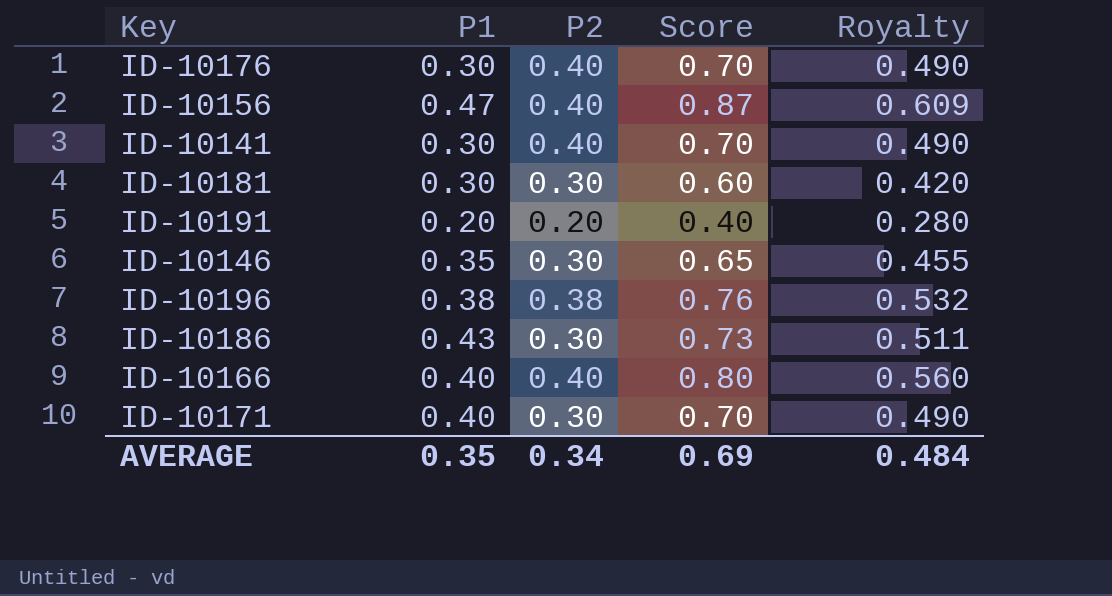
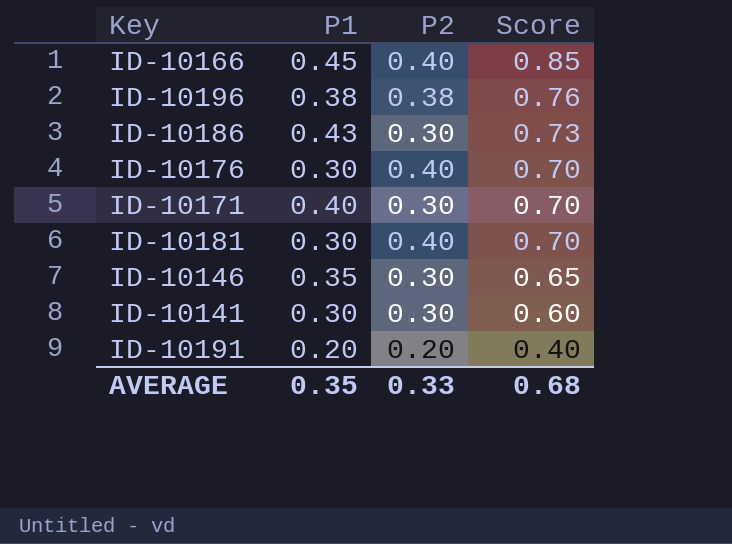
row order: none -> Score descending
column Royalty | formula: [Score] * 0.7 -> none
row ID-10156: 0.47 | 0.40 | 0.87 | 0.609 -> none
ID-10166 | P1: 0.40 -> 0.45
ID-10166 | Score: 0.80 -> 0.85
ID-10181 | P2: 0.30 -> 0.40
ID-10181 | Score: 0.60 -> 0.70
ID-10141 | P2: 0.40 -> 0.30
ID-10141 | Score: 0.70 -> 0.60
AVERAGE | P2: 0.34 -> 0.33
AVERAGE | Score: 0.69 -> 0.68

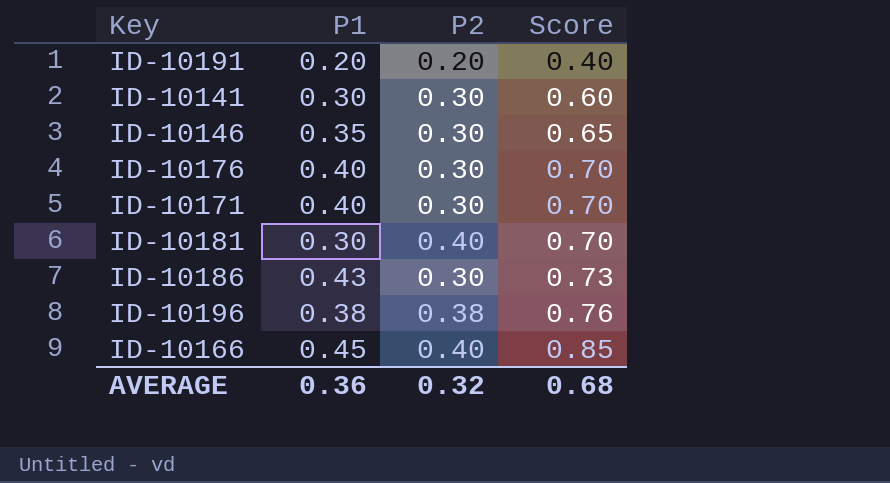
row order: Score descending -> Score ascending
ID-10176 | P1: 0.30 -> 0.40
ID-10176 | P2: 0.40 -> 0.30
AVERAGE | P1: 0.35 -> 0.36
AVERAGE | P2: 0.33 -> 0.32

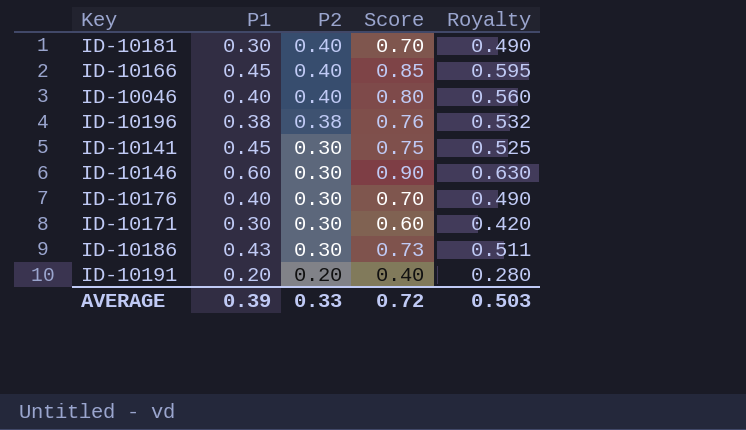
row order: Score ascending -> P2 descending
column Royalty | formula: none -> [Score] * 0.7
row ID-10046: none -> 0.40 | 0.40 | 0.80 | 0.560
ID-10141 | P1: 0.30 -> 0.45
ID-10141 | Score: 0.60 -> 0.75
ID-10146 | P1: 0.35 -> 0.60
ID-10146 | Score: 0.65 -> 0.90
ID-10171 | P1: 0.40 -> 0.30
ID-10171 | Score: 0.70 -> 0.60
AVERAGE | P1: 0.36 -> 0.39
AVERAGE | P2: 0.32 -> 0.33
AVERAGE | Score: 0.68 -> 0.72

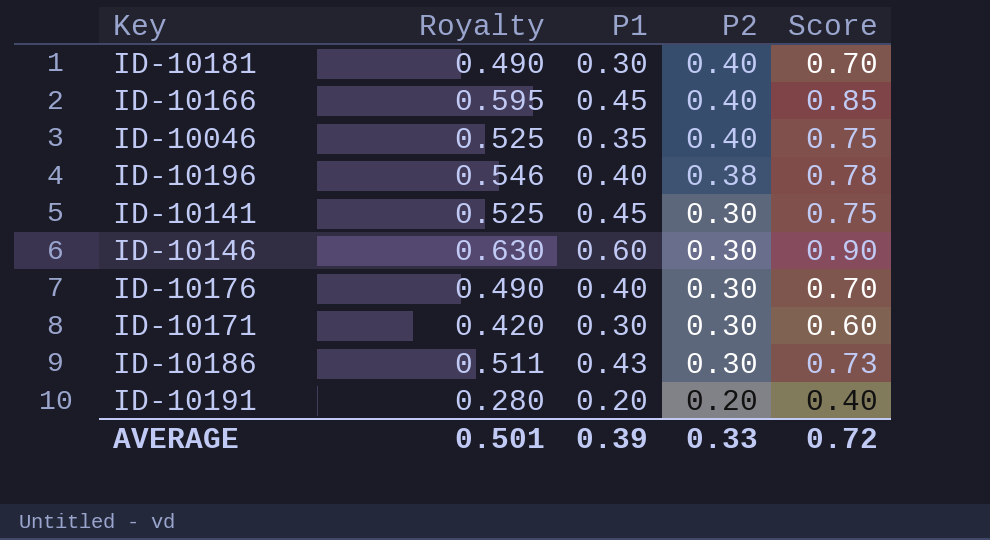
column Royalty | position: 5 -> 2
ID-10046 | Royalty: 0.560 -> 0.525
ID-10046 | P1: 0.40 -> 0.35
ID-10046 | Score: 0.80 -> 0.75
ID-10196 | Royalty: 0.532 -> 0.546
ID-10196 | P1: 0.38 -> 0.40
ID-10196 | Score: 0.76 -> 0.78
AVERAGE | Royalty: 0.503 -> 0.501

